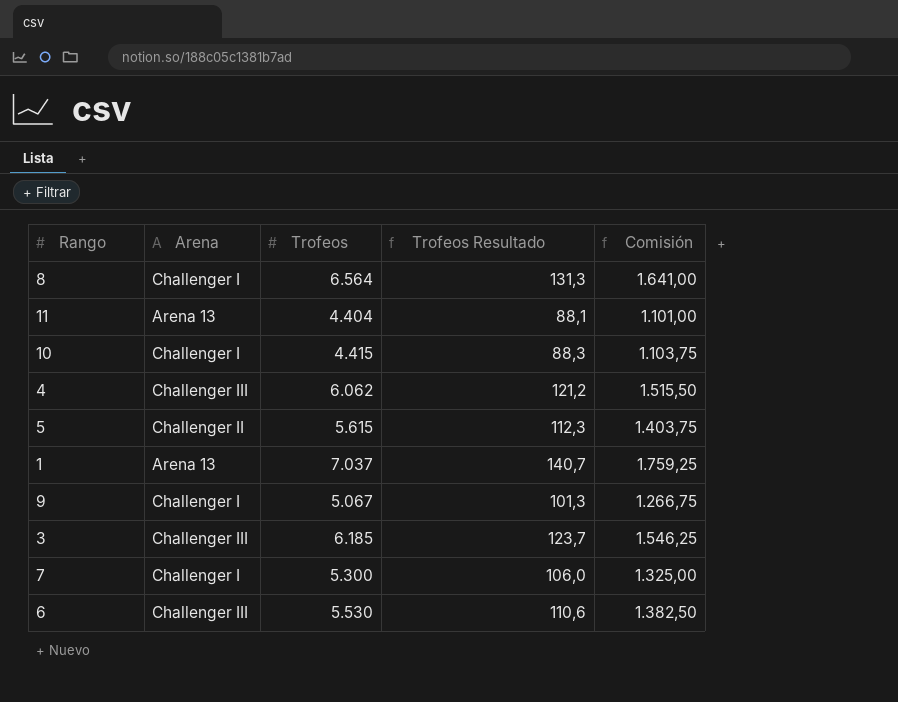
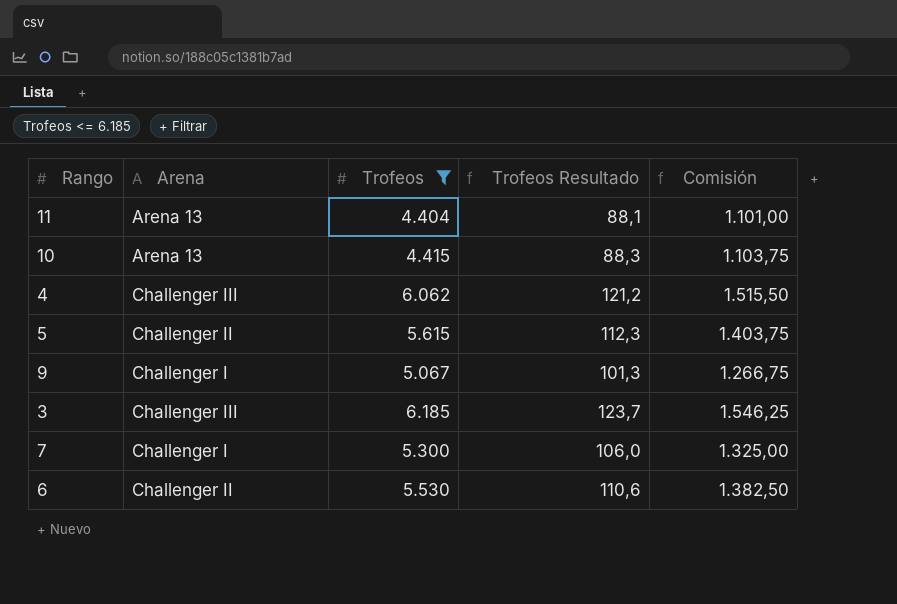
filter: none -> Trofeos <= 6.185
10 | Arena: Challenger I -> Arena 13
6 | Arena: Challenger III -> Challenger II

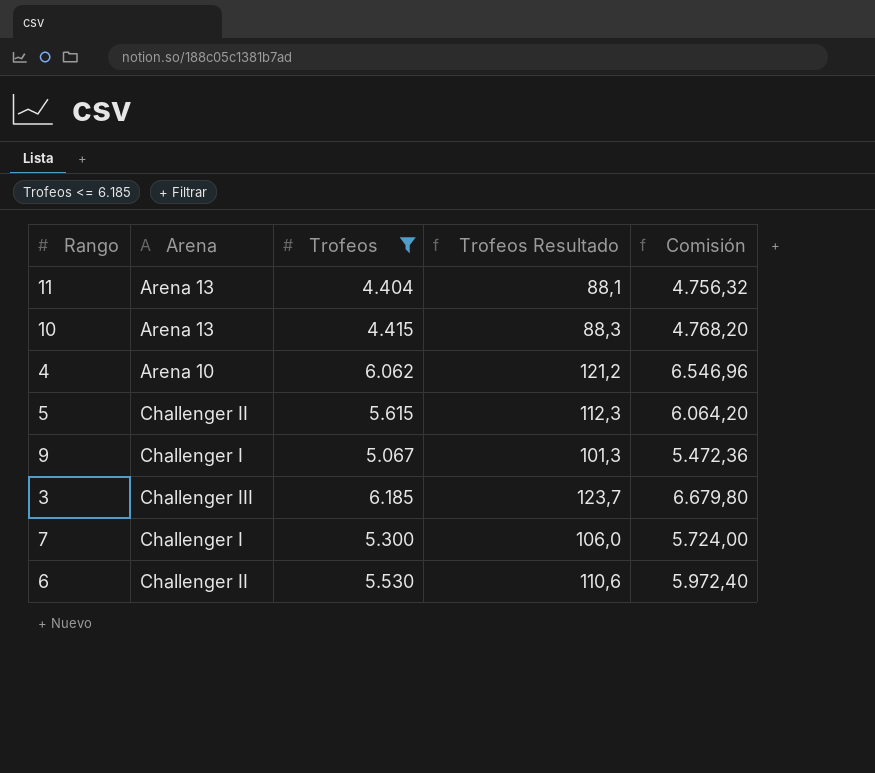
column Comisión | formula: [Trofeos] * 0,25 -> [Trofeos] * 1,08
4 | Arena: Challenger III -> Arena 10

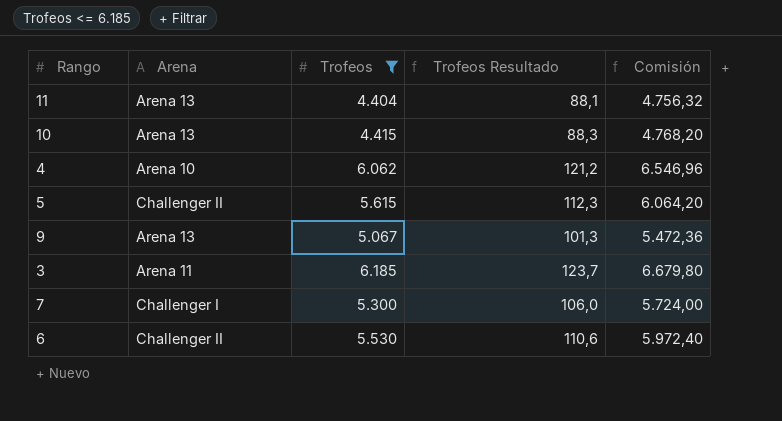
9 | Arena: Challenger I -> Arena 13
3 | Arena: Challenger III -> Arena 11

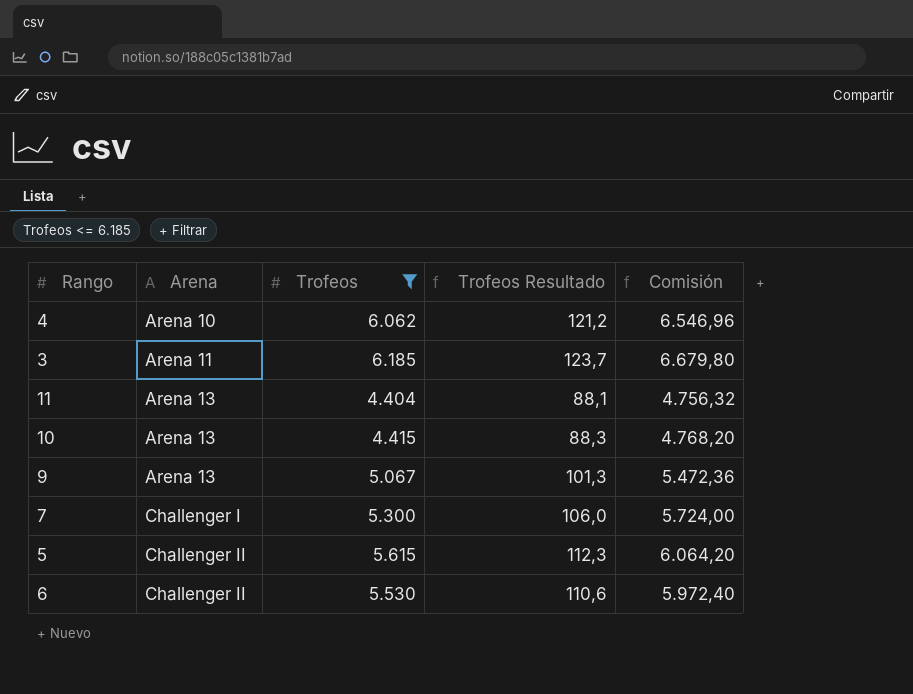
row order: none -> Arena ascending

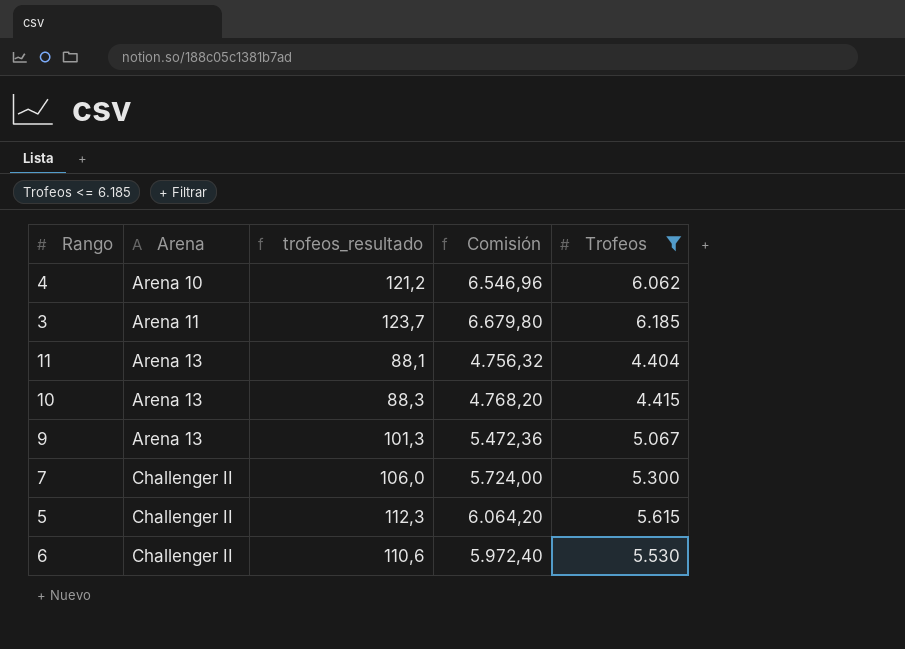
column name: Trofeos Resultado -> trofeos_resultado
column Trofeos | position: 3 -> 5
7 | Arena: Challenger I -> Challenger II

